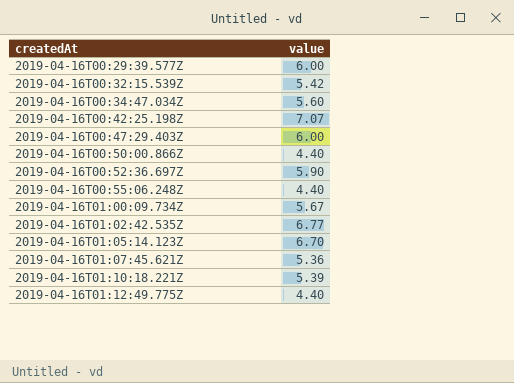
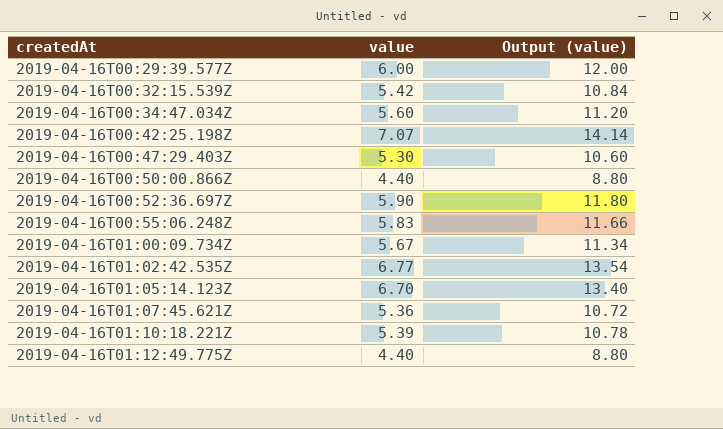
column Output (value) | formula: none -> [value] * 2
2019-04-16T00:47:29.403Z | value: 6.00 -> 5.30
2019-04-16T00:55:06.248Z | value: 4.40 -> 5.83

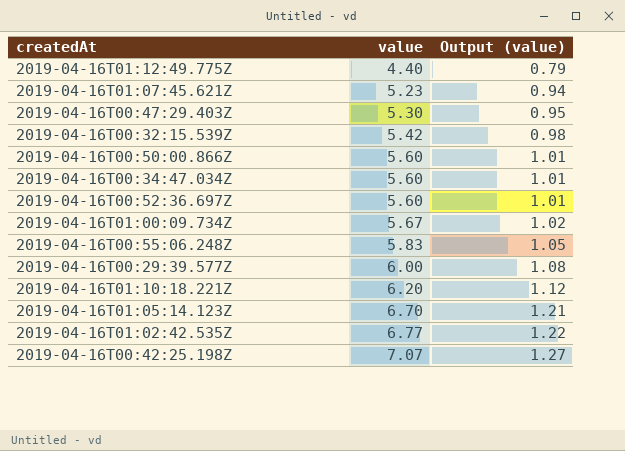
row order: createdAt ascending -> value ascending
column Output (value) | formula: [value] * 2 -> [value] * 0.18
2019-04-16T01:07:45.621Z | value: 5.36 -> 5.23
2019-04-16T00:50:00.866Z | value: 4.40 -> 5.60
2019-04-16T00:52:36.697Z | value: 5.90 -> 5.60
2019-04-16T01:10:18.221Z | value: 5.39 -> 6.20

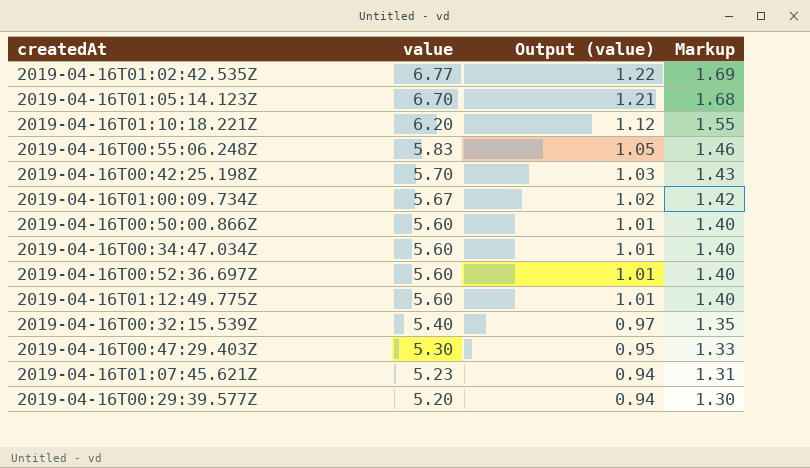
row order: value ascending -> value descending
column Markup | formula: none -> [value] * 0.25
2019-04-16T00:42:25.198Z | value: 7.07 -> 5.70
2019-04-16T00:42:25.198Z | Output (value): 1.27 -> 1.03
2019-04-16T01:12:49.775Z | value: 4.40 -> 5.60
2019-04-16T01:12:49.775Z | Output (value): 0.79 -> 1.01
2019-04-16T00:32:15.539Z | value: 5.42 -> 5.40
2019-04-16T00:32:15.539Z | Output (value): 0.98 -> 0.97
2019-04-16T00:29:39.577Z | value: 6.00 -> 5.20
2019-04-16T00:29:39.577Z | Output (value): 1.08 -> 0.94

